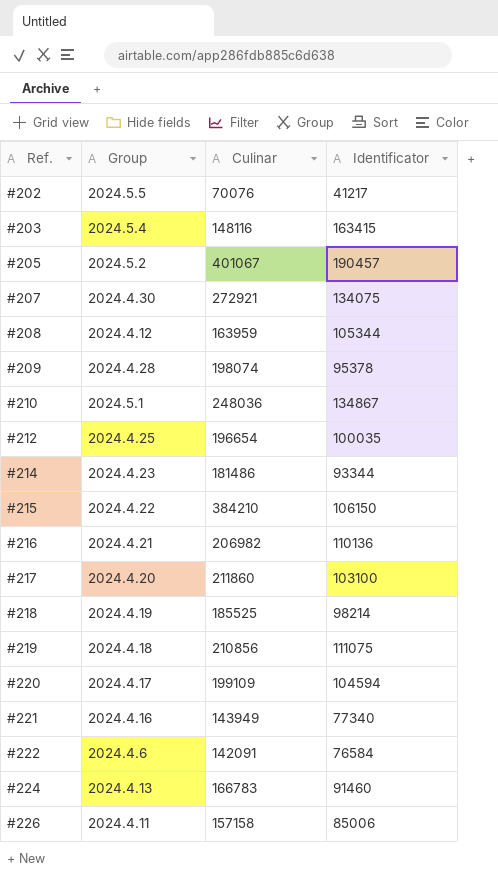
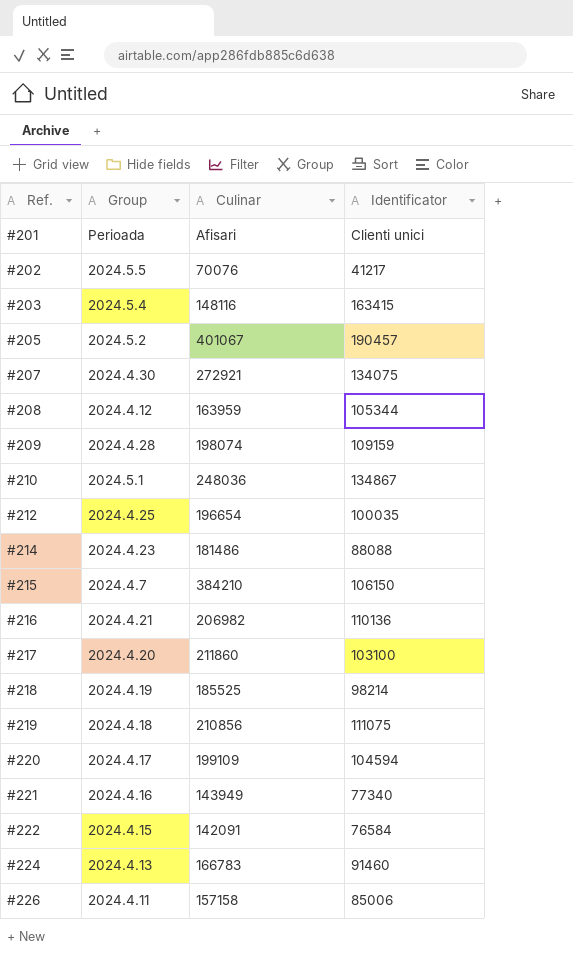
row #201: none -> Perioada | Afisari | Clienti unici
#209 | Identificator: 95378 -> 109159
#214 | Identificator: 93344 -> 88088
#215 | Group: 2024.4.22 -> 2024.4.7
#222 | Group: 2024.4.6 -> 2024.4.15

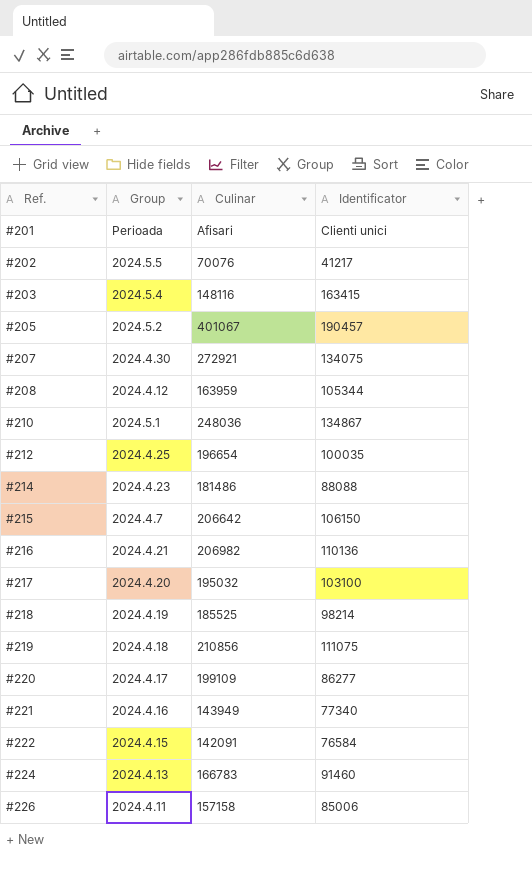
row #209: 2024.4.28 | 198074 | 109159 -> none
#215 | Culinar: 384210 -> 206642
#217 | Culinar: 211860 -> 195032
#220 | Identificator: 104594 -> 86277

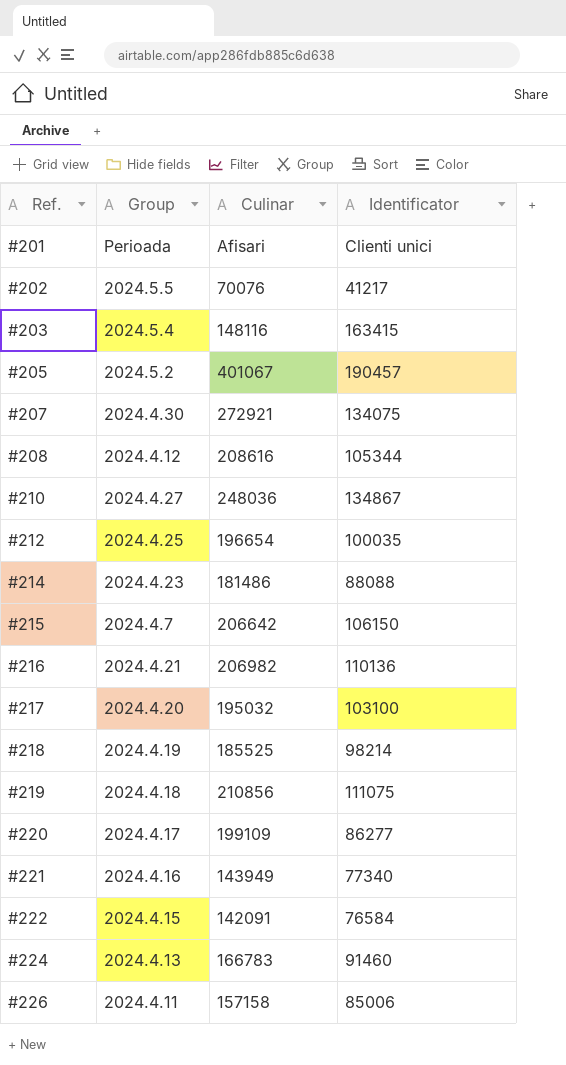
#208 | Culinar: 163959 -> 208616
#210 | Group: 2024.5.1 -> 2024.4.27

